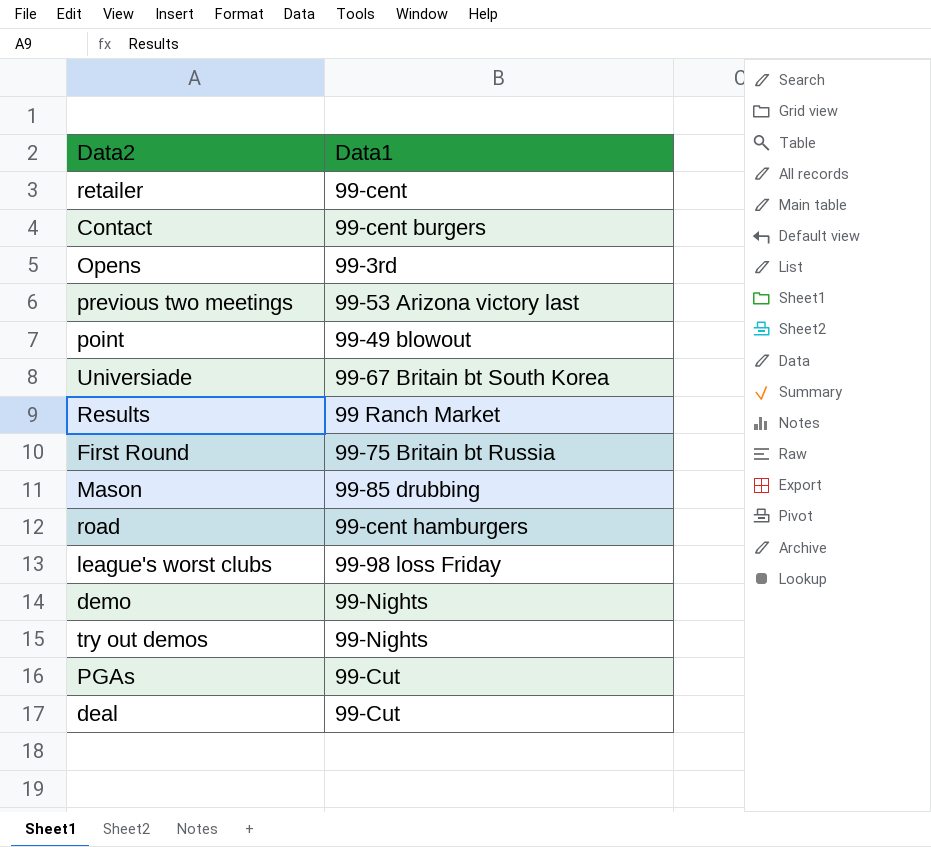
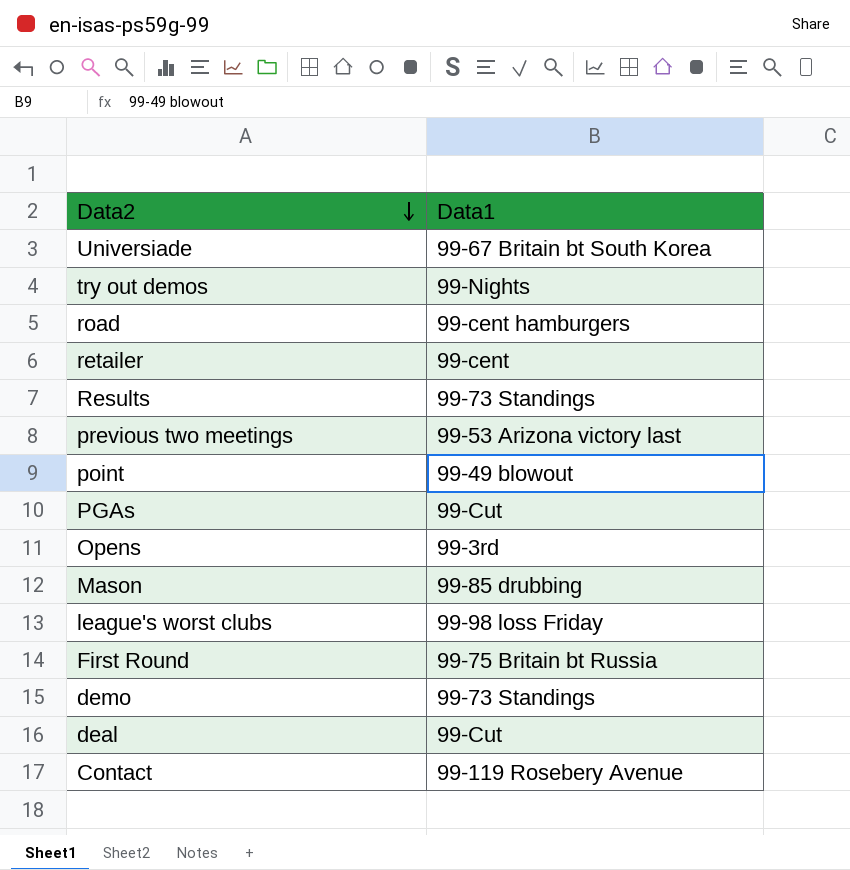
row order: none -> Data2 descending
Results | Data1: 99 Ranch Market -> 99-73 Standings
demo | Data1: 99-Nights -> 99-73 Standings
Contact | Data1: 99-cent burgers -> 99-119 Rosebery Avenue

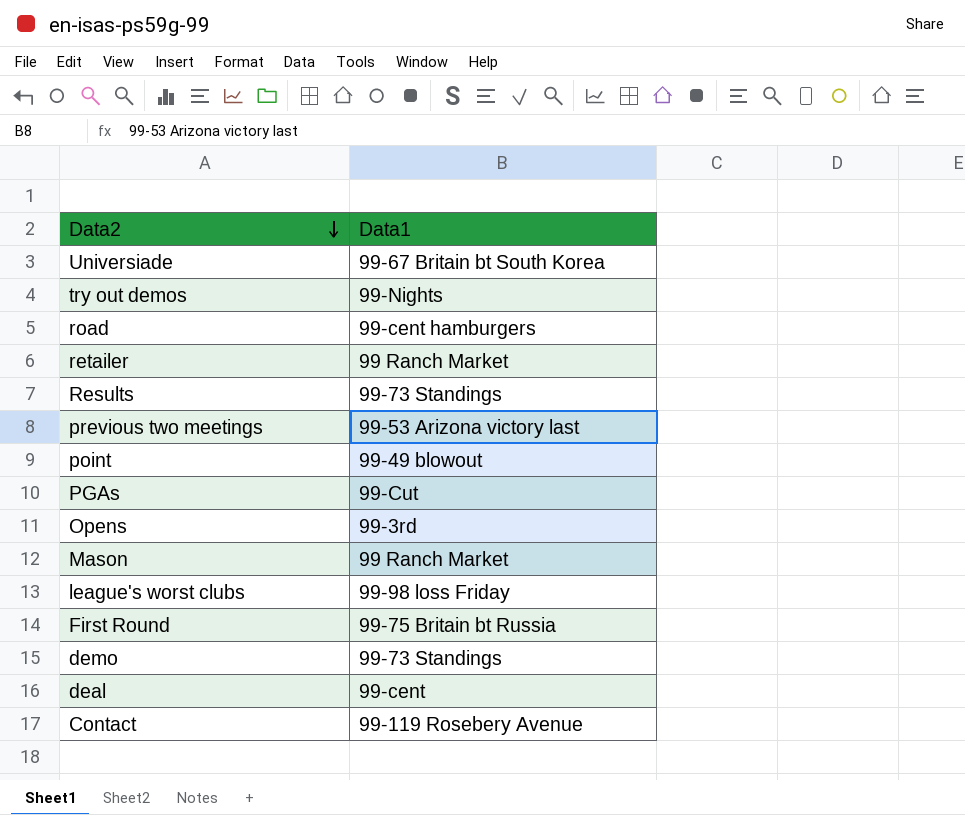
retailer | Data1: 99-cent -> 99 Ranch Market
Mason | Data1: 99-85 drubbing -> 99 Ranch Market
deal | Data1: 99-Cut -> 99-cent

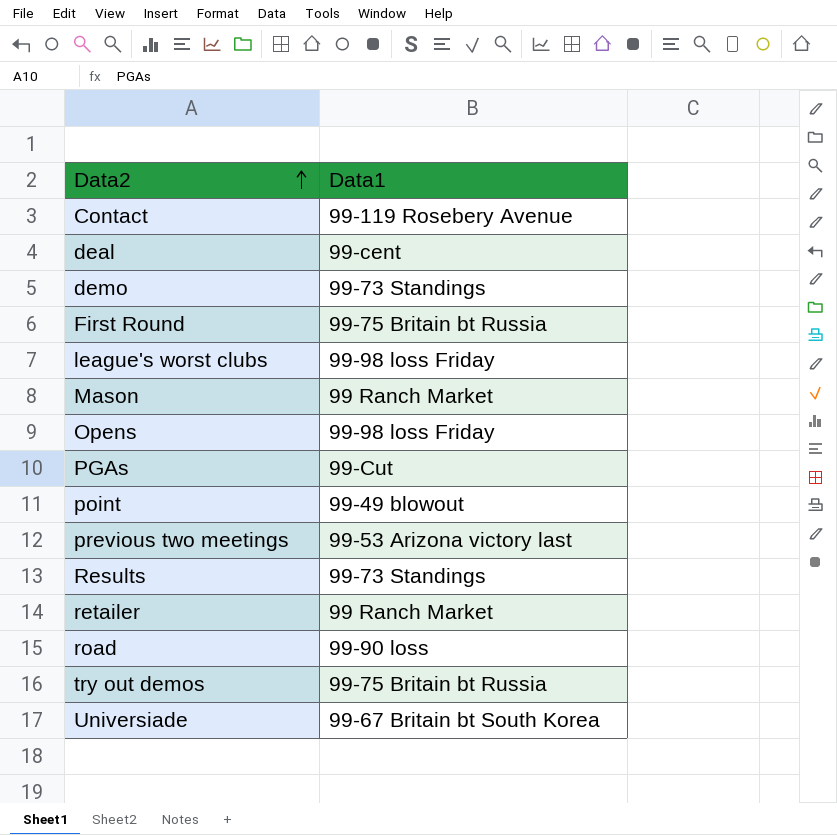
row order: Data2 descending -> Data2 ascending
Opens | Data1: 99-3rd -> 99-98 loss Friday
road | Data1: 99-cent hamburgers -> 99-90 loss
try out demos | Data1: 99-Nights -> 99-75 Britain bt Russia

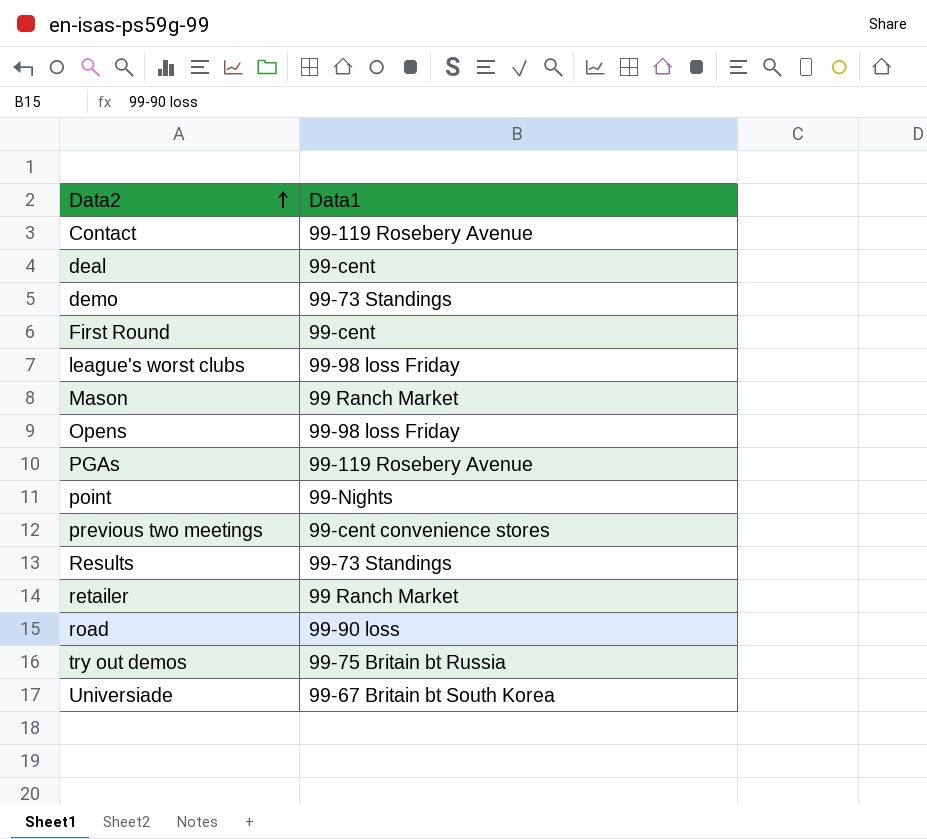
First Round | Data1: 99-75 Britain bt Russia -> 99-cent
PGAs | Data1: 99-Cut -> 99-119 Rosebery Avenue
point | Data1: 99-49 blowout -> 99-Nights
previous two meetings | Data1: 99-53 Arizona victory last -> 99-cent convenience stores

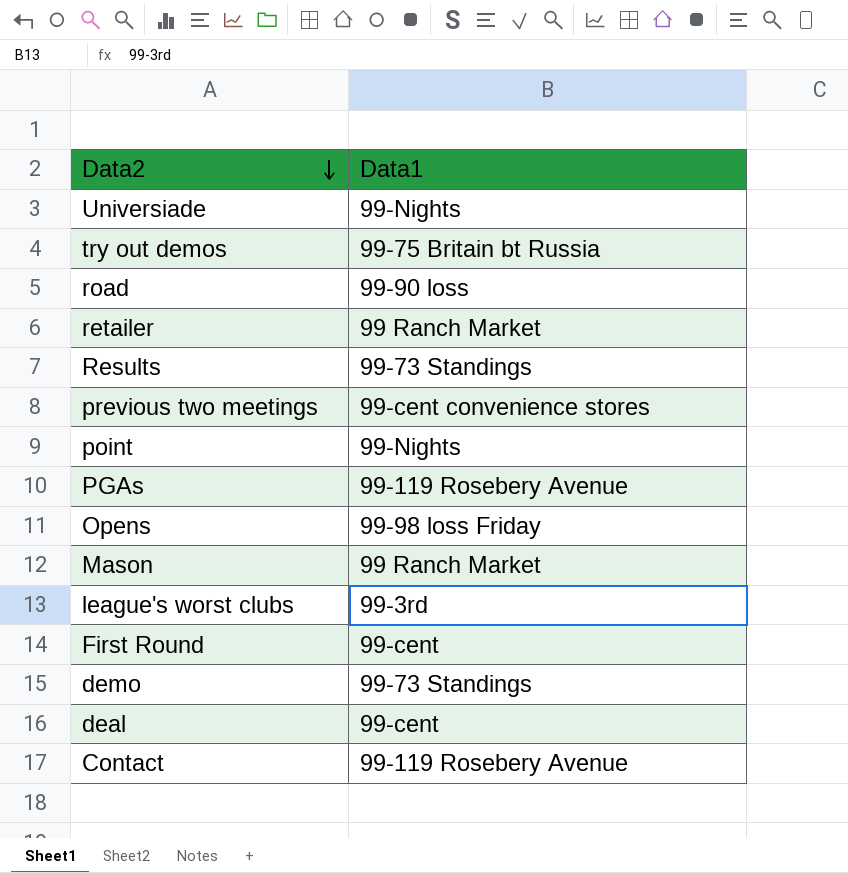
row order: Data2 ascending -> Data2 descending
Universiade | Data1: 99-67 Britain bt South Korea -> 99-Nights
league's worst clubs | Data1: 99-98 loss Friday -> 99-3rd

